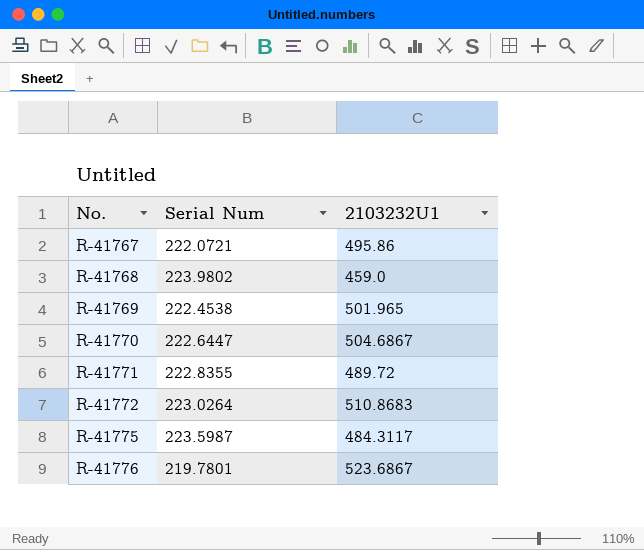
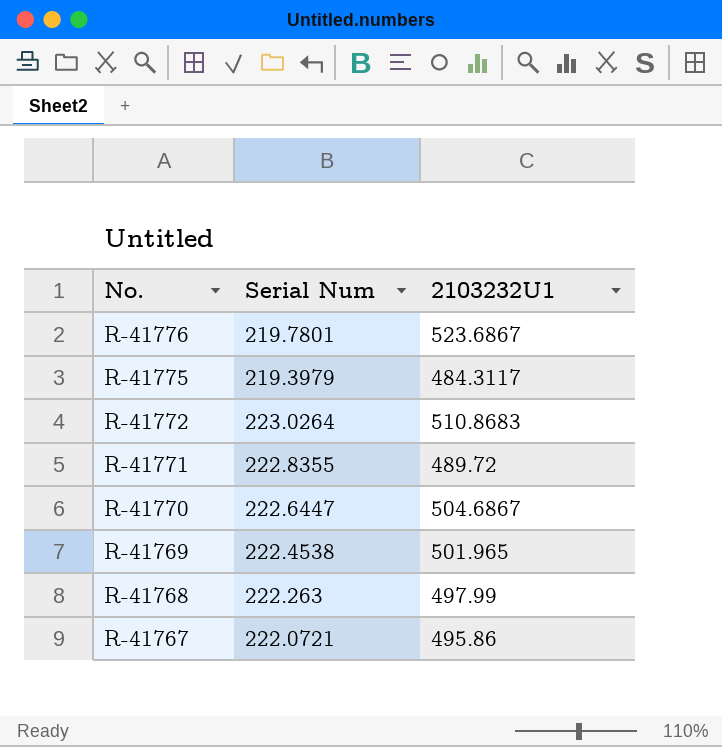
row order: No. ascending -> No. descending
R-41775 | Serial Num: 223.5987 -> 219.3979
R-41768 | Serial Num: 223.9802 -> 222.263
R-41768 | 2103232U1: 459.0 -> 497.99

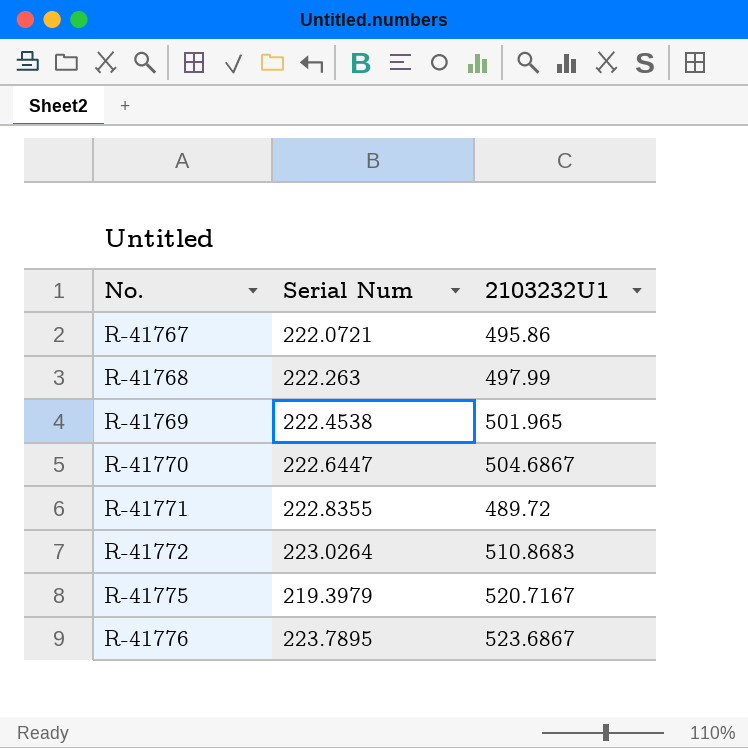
row order: No. descending -> No. ascending
R-41775 | 2103232U1: 484.3117 -> 520.7167
R-41776 | Serial Num: 219.7801 -> 223.7895

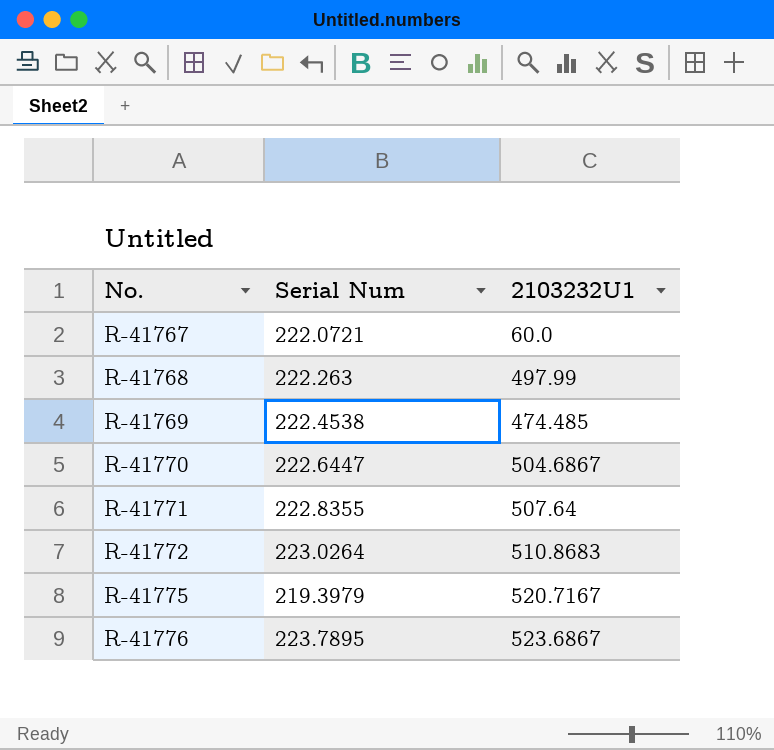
R-41767 | 2103232U1: 495.86 -> 60.0
R-41769 | 2103232U1: 501.965 -> 474.485
R-41771 | 2103232U1: 489.72 -> 507.64

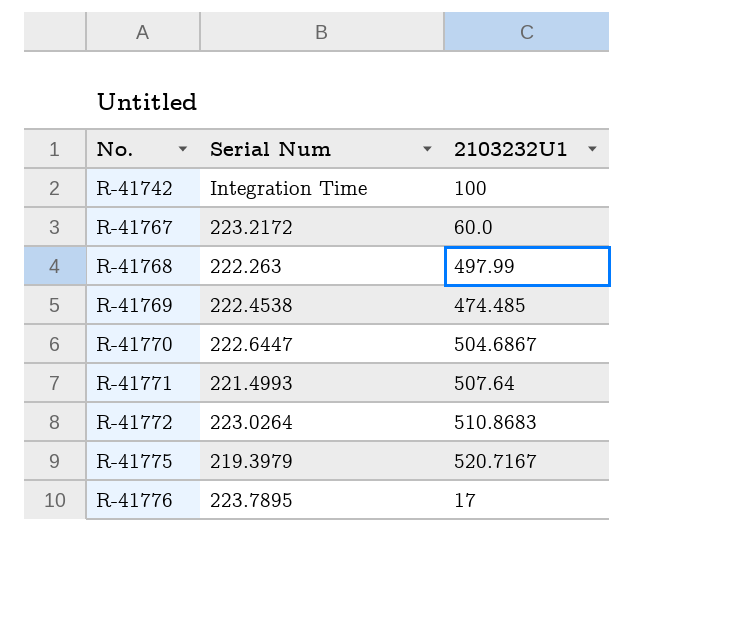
row R-41742: none -> Integration Time | 100
R-41767 | Serial Num: 222.0721 -> 223.2172
R-41771 | Serial Num: 222.8355 -> 221.4993
R-41776 | 2103232U1: 523.6867 -> 17

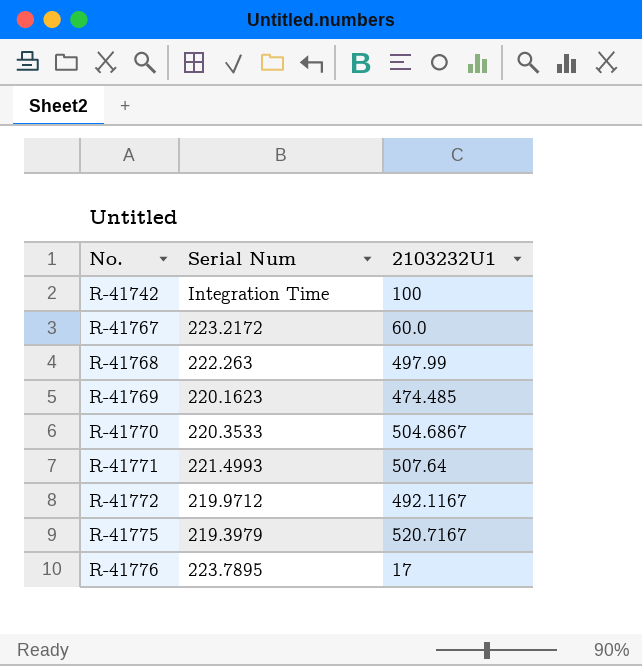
R-41769 | Serial Num: 222.4538 -> 220.1623
R-41770 | Serial Num: 222.6447 -> 220.3533
R-41772 | Serial Num: 223.0264 -> 219.9712
R-41772 | 2103232U1: 510.8683 -> 492.1167

